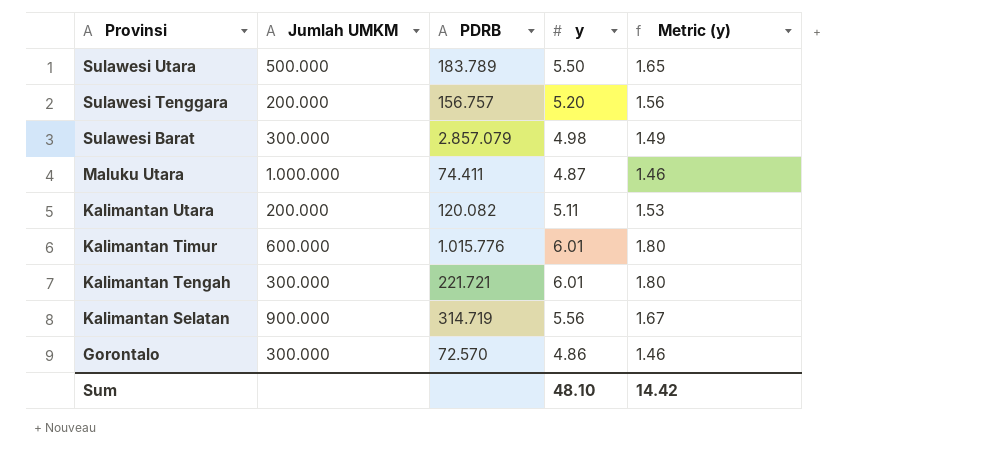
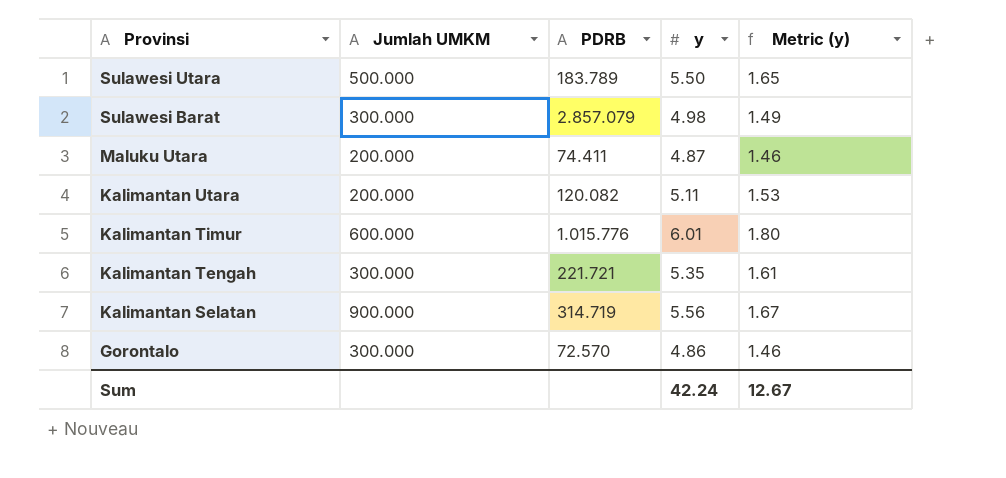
row Sulawesi Tenggara: 200.000 | 156.757 | 5.20 | 1.56 -> none
Maluku Utara | Jumlah UMKM: 1.000.000 -> 200.000
Kalimantan Tengah | y: 6.01 -> 5.35
Kalimantan Tengah | Metric (y): 1.80 -> 1.61
Sum | y: 48.10 -> 42.24
Sum | Metric (y): 14.42 -> 12.67

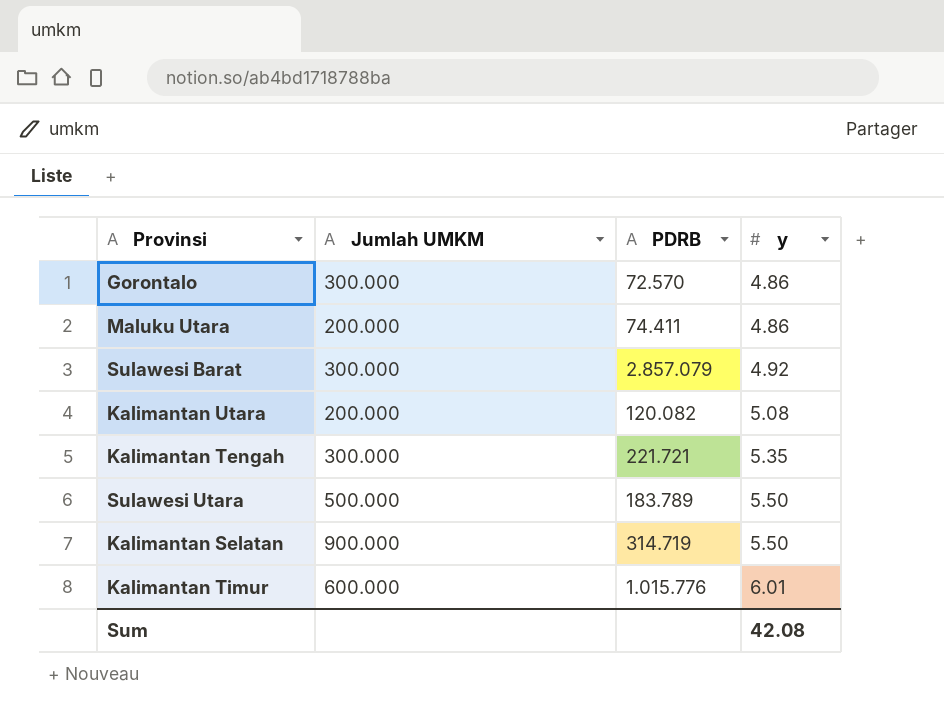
row order: Provinsi descending -> y ascending
column Metric (y) | formula: [y] * 0.3 -> none
Maluku Utara | y: 4.87 -> 4.86
Sulawesi Barat | y: 4.98 -> 4.92
Kalimantan Utara | y: 5.11 -> 5.08
Kalimantan Selatan | y: 5.56 -> 5.50
Sum | y: 42.24 -> 42.08

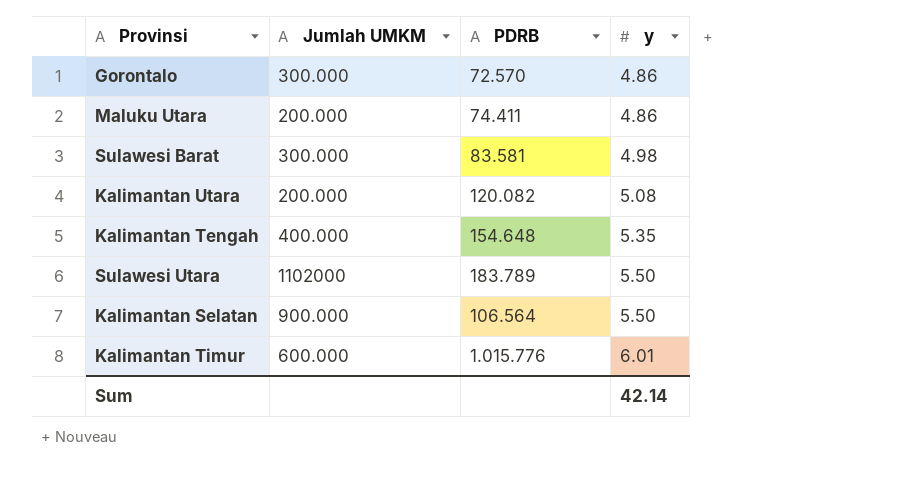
Sulawesi Barat | PDRB: 2.857.079 -> 83.581
Sulawesi Barat | y: 4.92 -> 4.98
Kalimantan Tengah | Jumlah UMKM: 300.000 -> 400.000
Kalimantan Tengah | PDRB: 221.721 -> 154.648
Sulawesi Utara | Jumlah UMKM: 500.000 -> 1102000
Kalimantan Selatan | PDRB: 314.719 -> 106.564
Sum | y: 42.08 -> 42.14

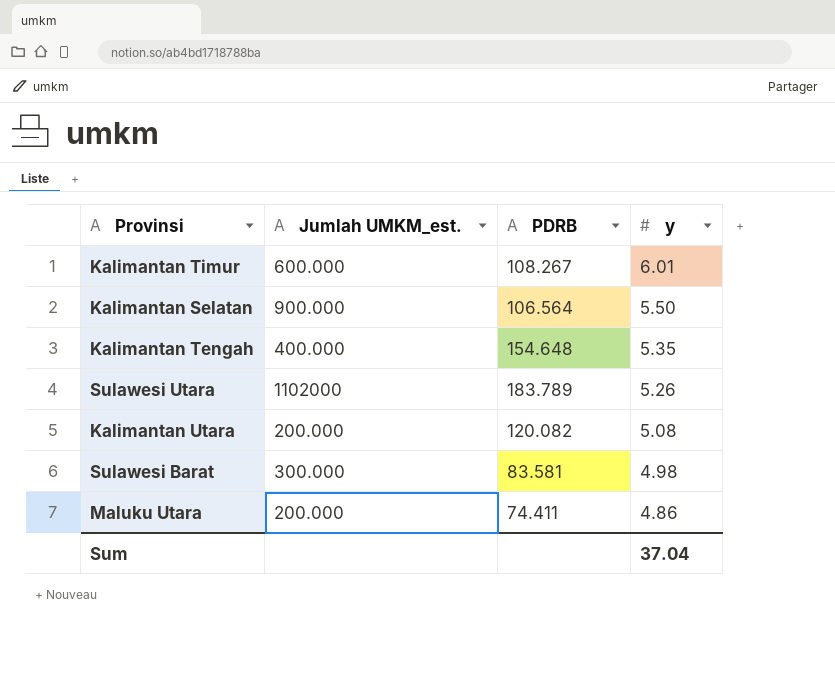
row order: y ascending -> y descending
column name: Jumlah UMKM -> Jumlah UMKM_est.
row Gorontalo: 300.000 | 72.570 | 4.86 -> none
Kalimantan Timur | PDRB: 1.015.776 -> 108.267
Sulawesi Utara | y: 5.50 -> 5.26
Sum | y: 42.14 -> 37.04

